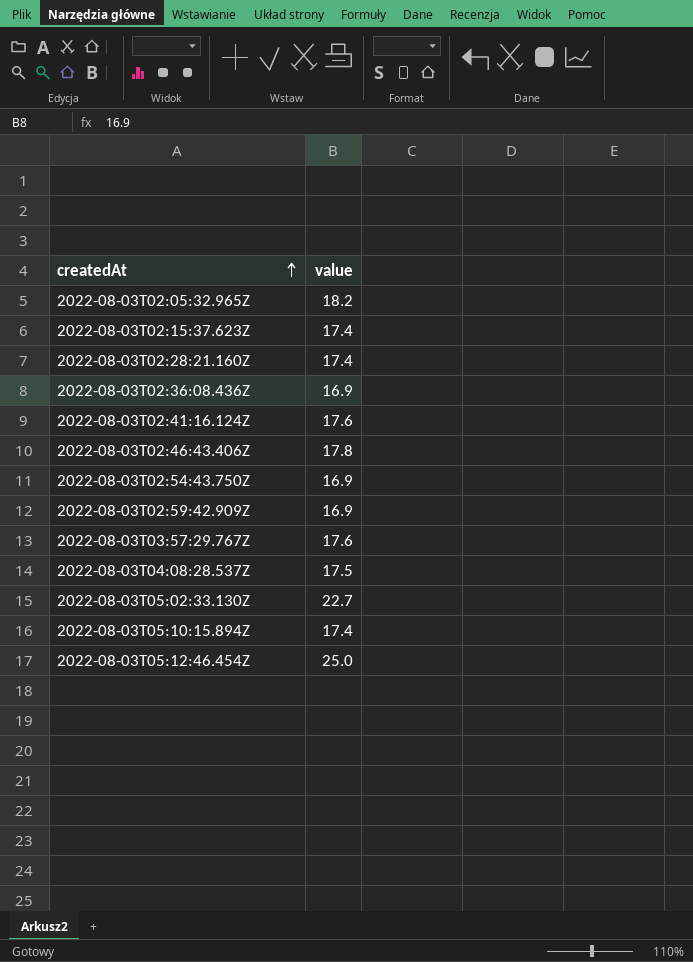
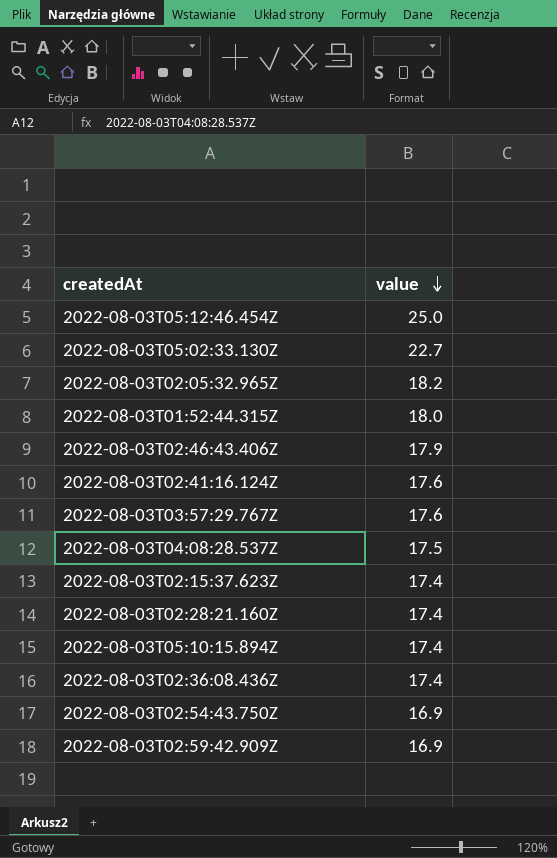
row order: createdAt ascending -> value descending
row 2022-08-03T01:52:44.315Z: none -> 18.0
2022-08-03T02:46:43.406Z | value: 17.8 -> 17.9
2022-08-03T02:36:08.436Z | value: 16.9 -> 17.4

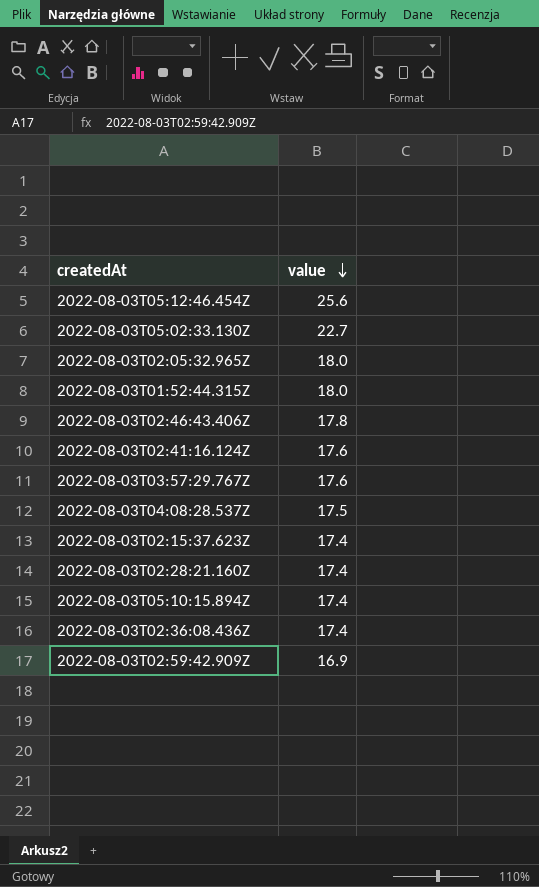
row 2022-08-03T02:54:43.750Z: 16.9 -> none
2022-08-03T05:12:46.454Z | value: 25.0 -> 25.6
2022-08-03T02:05:32.965Z | value: 18.2 -> 18.0
2022-08-03T02:46:43.406Z | value: 17.9 -> 17.8

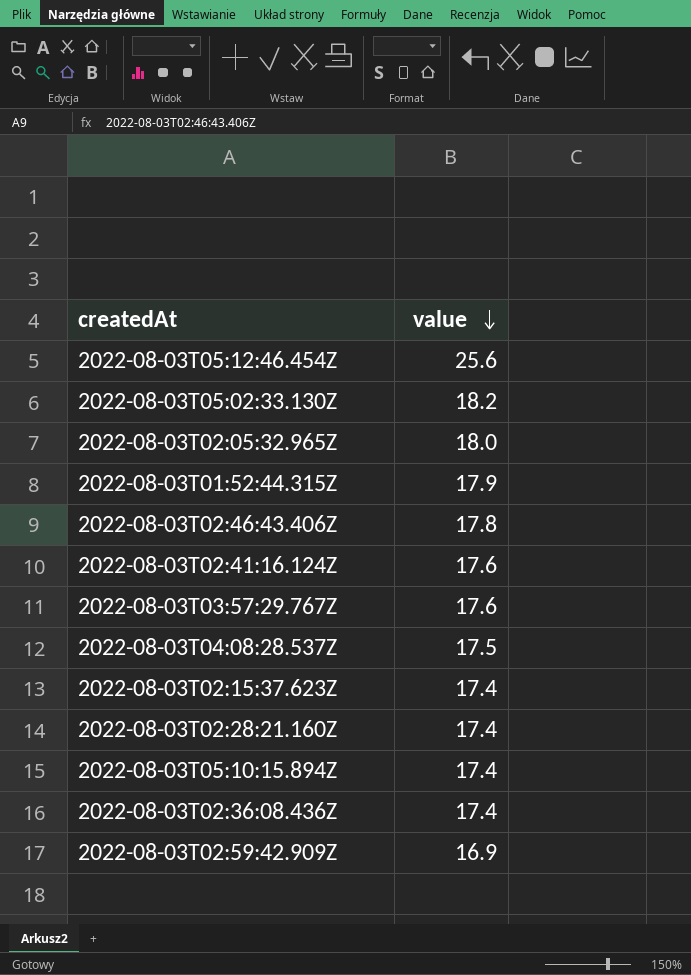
2022-08-03T05:02:33.130Z | value: 22.7 -> 18.2
2022-08-03T01:52:44.315Z | value: 18.0 -> 17.9

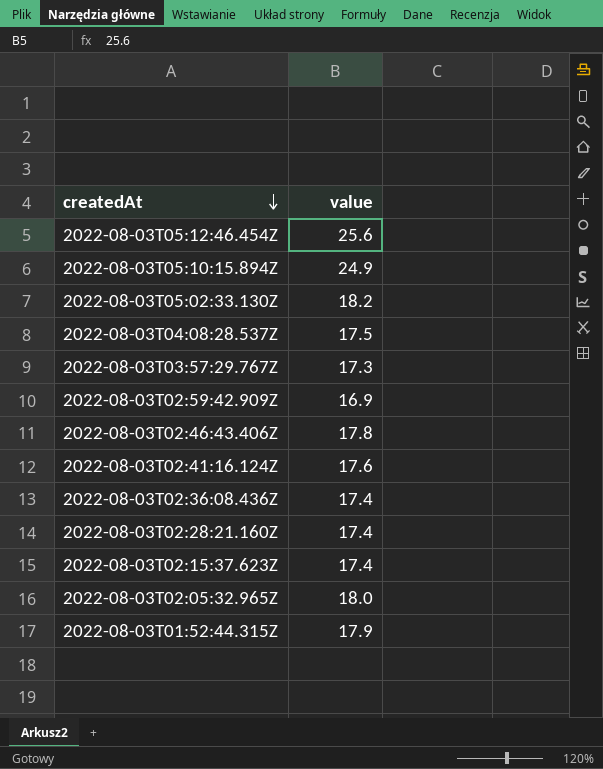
row order: value descending -> createdAt descending
2022-08-03T05:10:15.894Z | value: 17.4 -> 24.9
2022-08-03T03:57:29.767Z | value: 17.6 -> 17.3

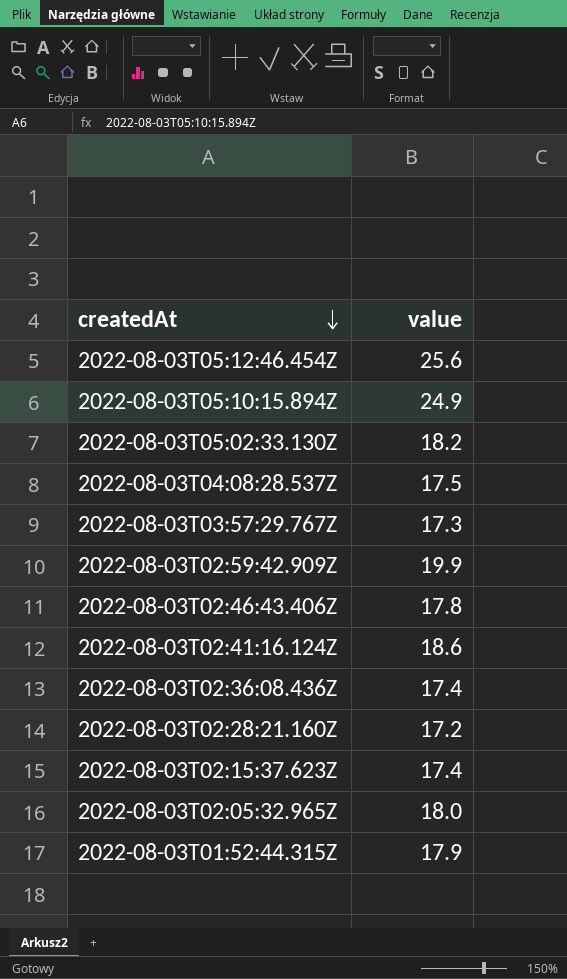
2022-08-03T02:59:42.909Z | value: 16.9 -> 19.9
2022-08-03T02:41:16.124Z | value: 17.6 -> 18.6
2022-08-03T02:28:21.160Z | value: 17.4 -> 17.2

